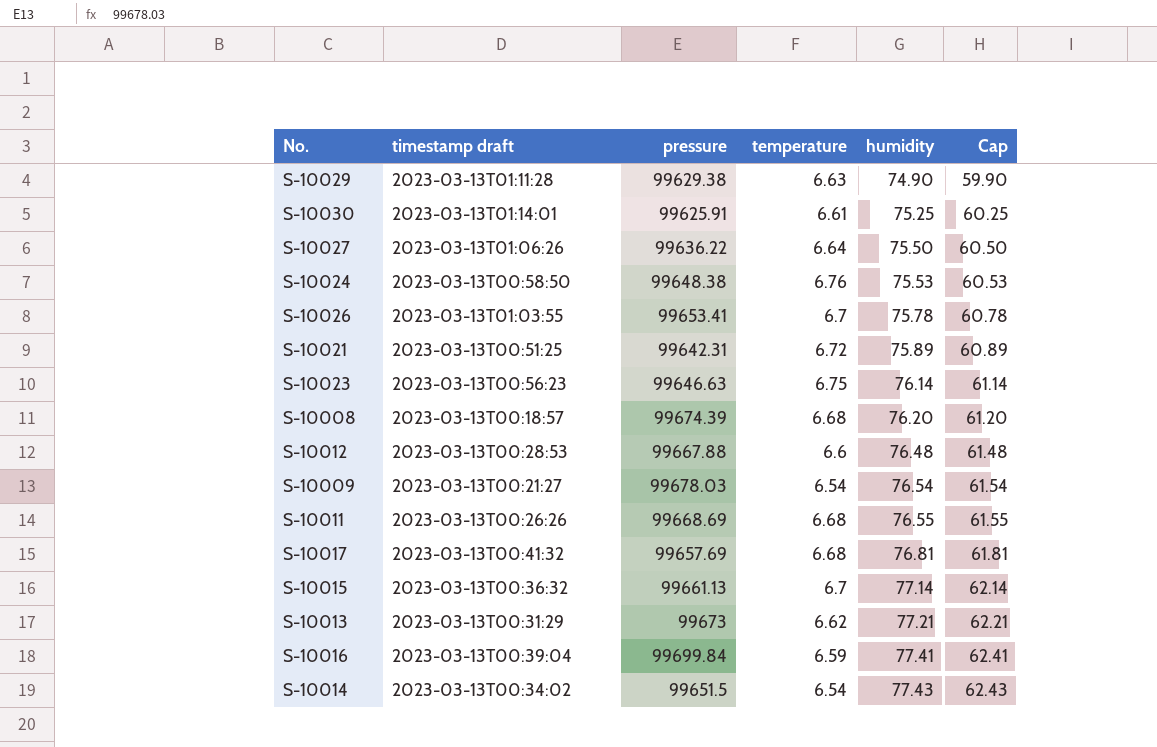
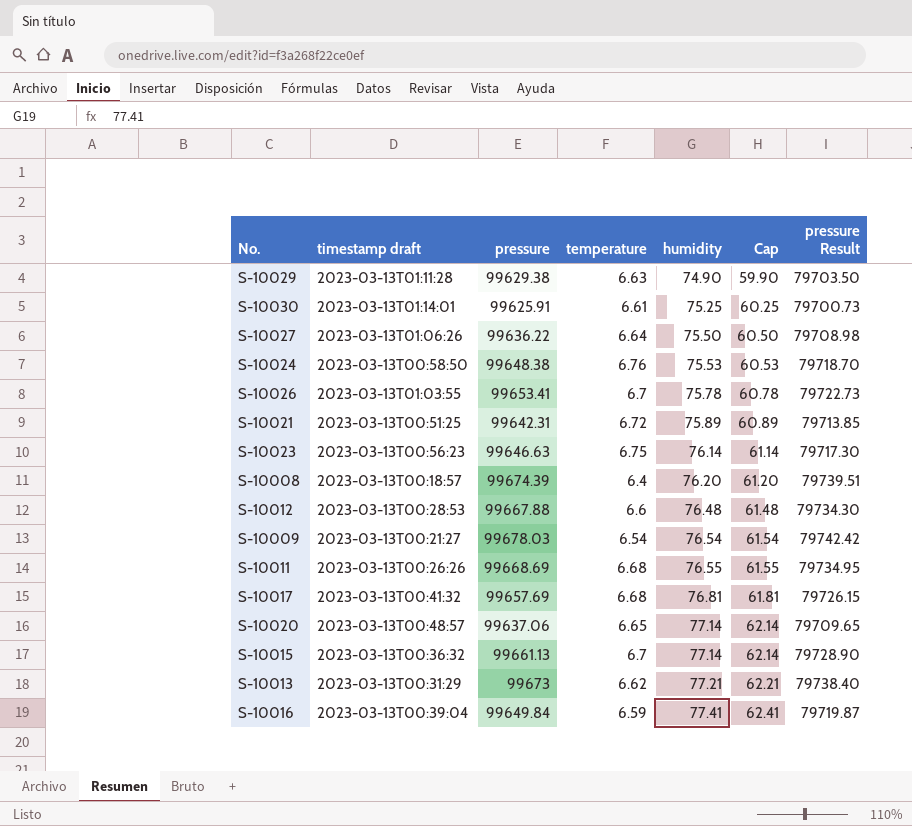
column pressure Result | formula: none -> [pressure] * 0.8
row S-10014: 2023-03-13T00:34:02 | 99651.5 | 6.54 | 77.43 | 62.43 -> none
S-10008 | temperature: 6.68 -> 6.4
row S-10020: none -> 2023-03-13T00:48:57 | 99637.06 | 6.65 | 77.14 | 62.14 | 79709.65
S-10016 | pressure: 99699.84 -> 99649.84

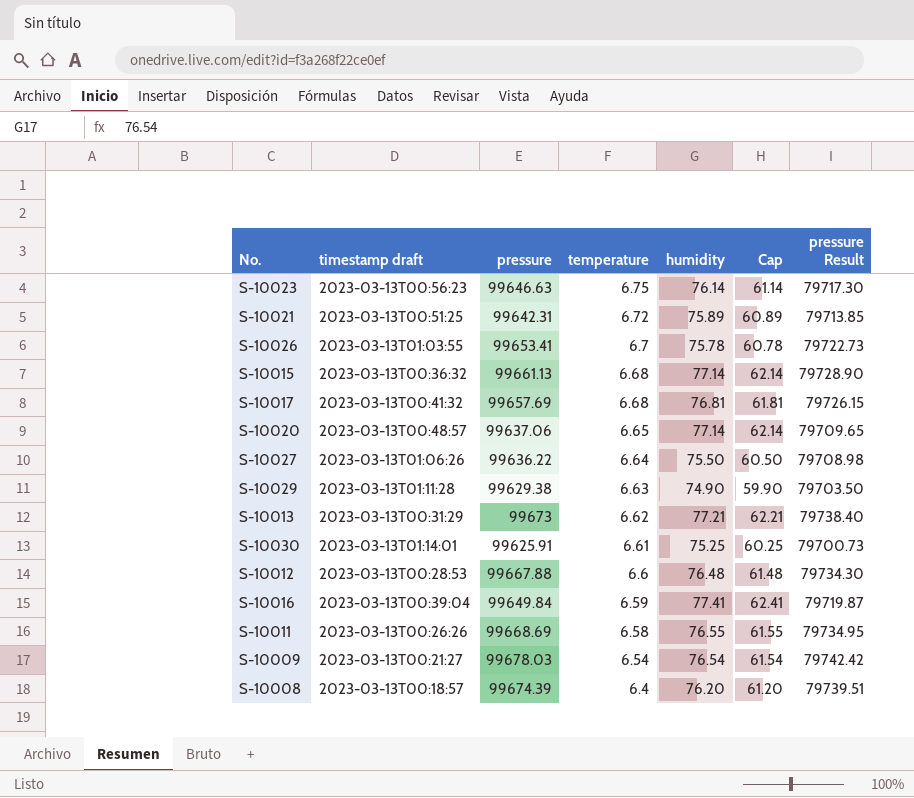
row order: humidity ascending -> temperature descending
row S-10024: 2023-03-13T00:58:50 | 99648.38 | 6.76 | 75.53 | 60.53 | 79718.70 -> none
S-10015 | temperature: 6.7 -> 6.68
S-10011 | temperature: 6.68 -> 6.58

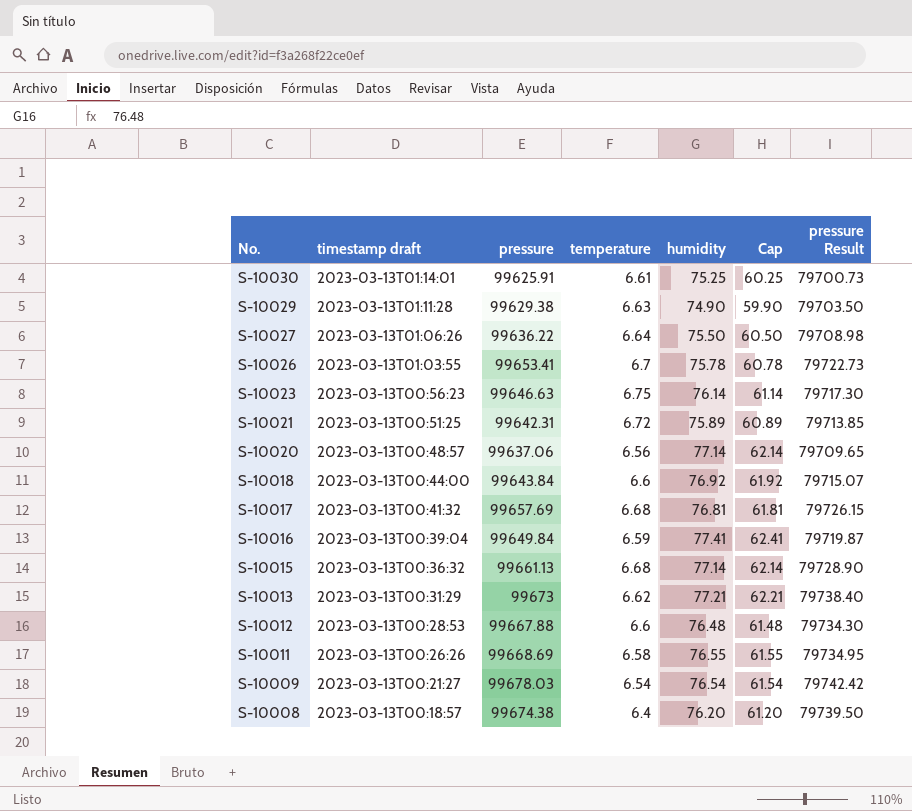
row order: temperature descending -> No. descending
S-10020 | temperature: 6.65 -> 6.56
row S-10018: none -> 2023-03-13T00:44:00 | 99643.84 | 6.6 | 76.92 | 61.92 | 79715.07
S-10008 | pressure: 99674.39 -> 99674.38
S-10008 | pressure Result: 79739.51 -> 79739.50

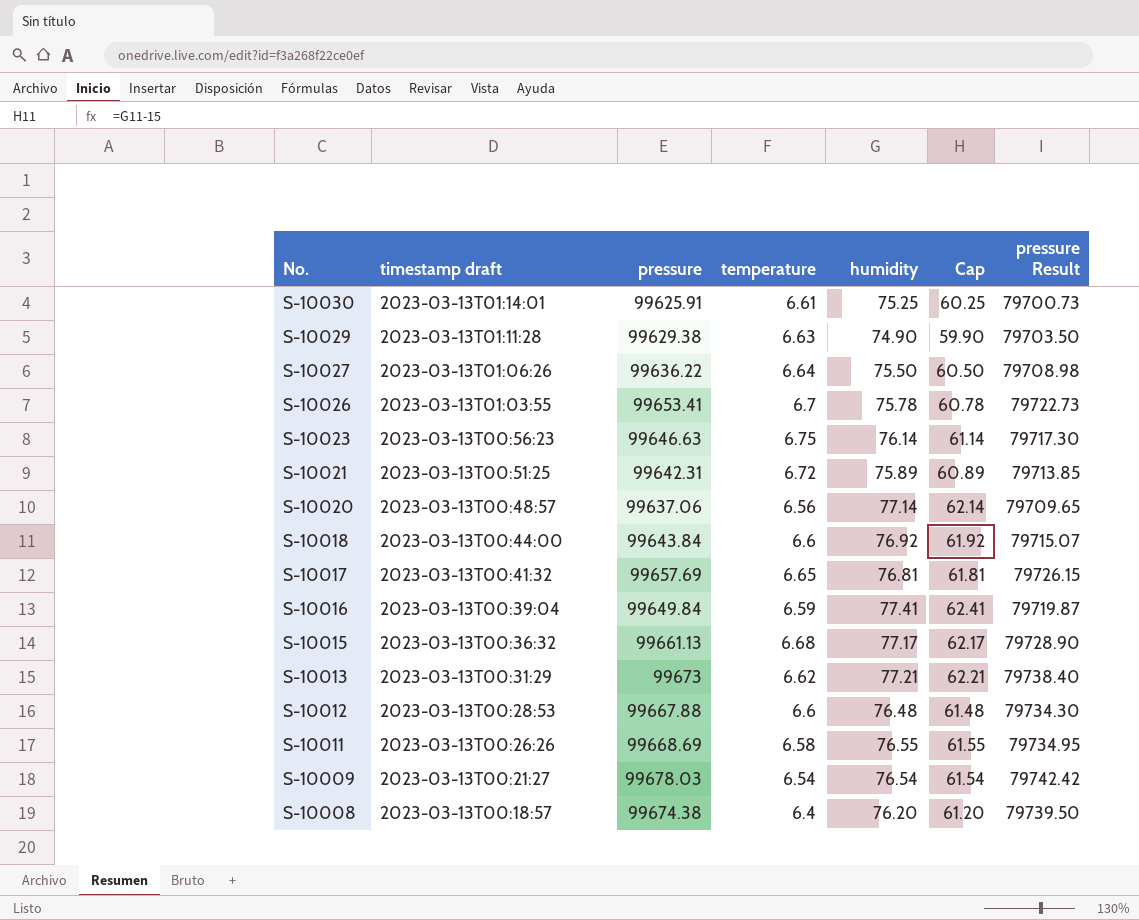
S-10017 | temperature: 6.68 -> 6.65
S-10015 | humidity: 77.14 -> 77.17
S-10015 | Cap: 62.14 -> 62.17

